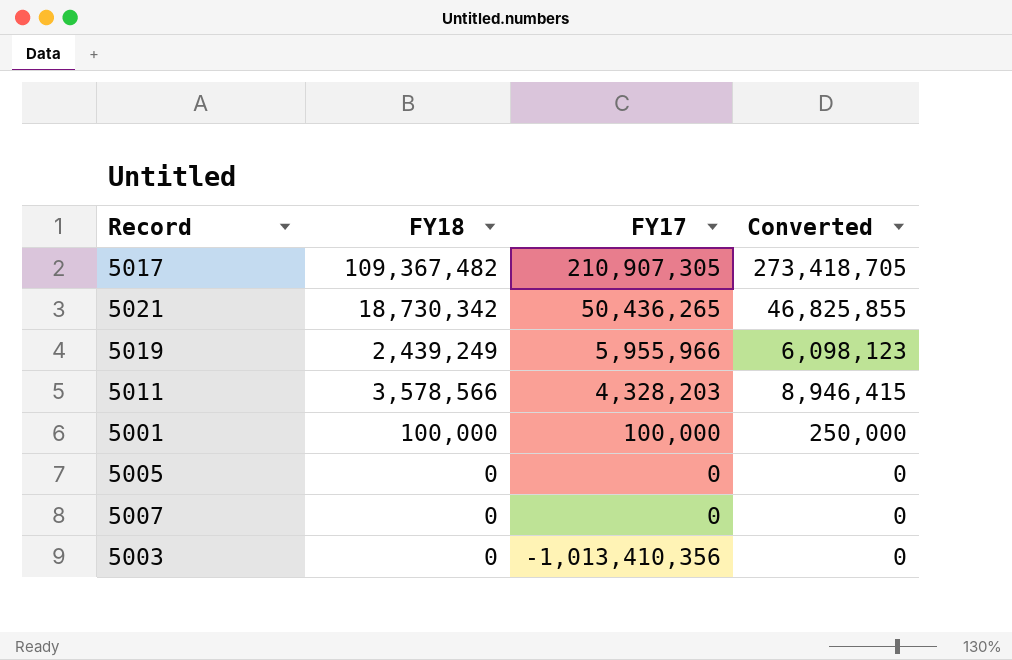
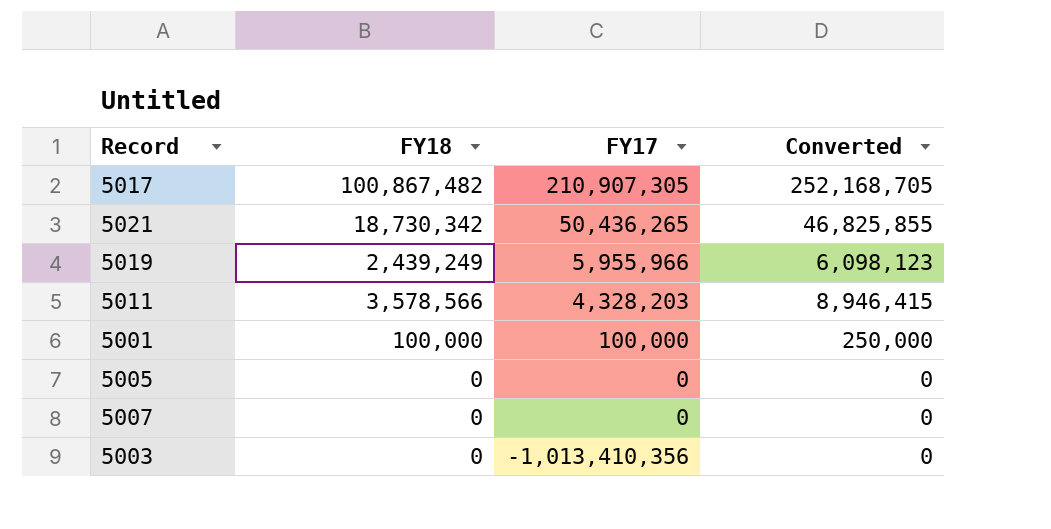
5017 | FY18: 109,367,482 -> 100,867,482
5017 | Converted: 273,418,705 -> 252,168,705

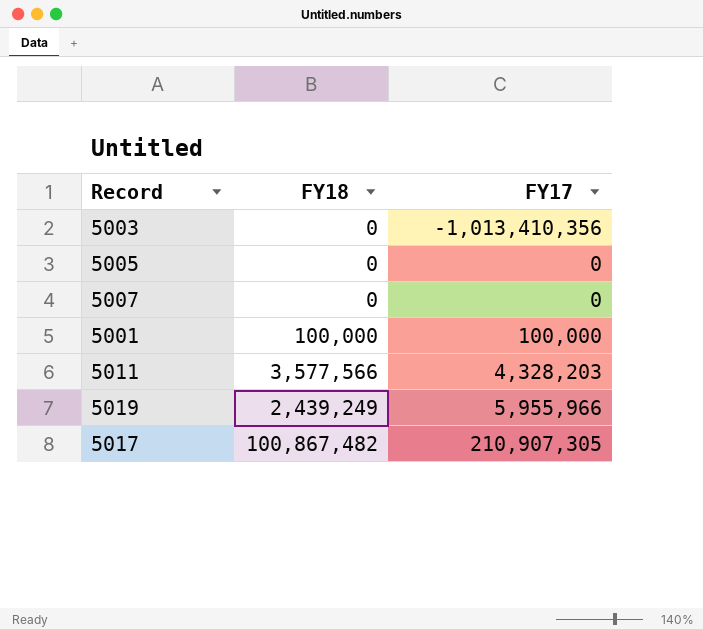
row order: FY17 descending -> FY17 ascending
column Converted | formula: [FY18] * 2.5 -> none
row 5021: 18,730,342 | 50,436,265 | 46,825,855 -> none
5011 | FY18: 3,578,566 -> 3,577,566

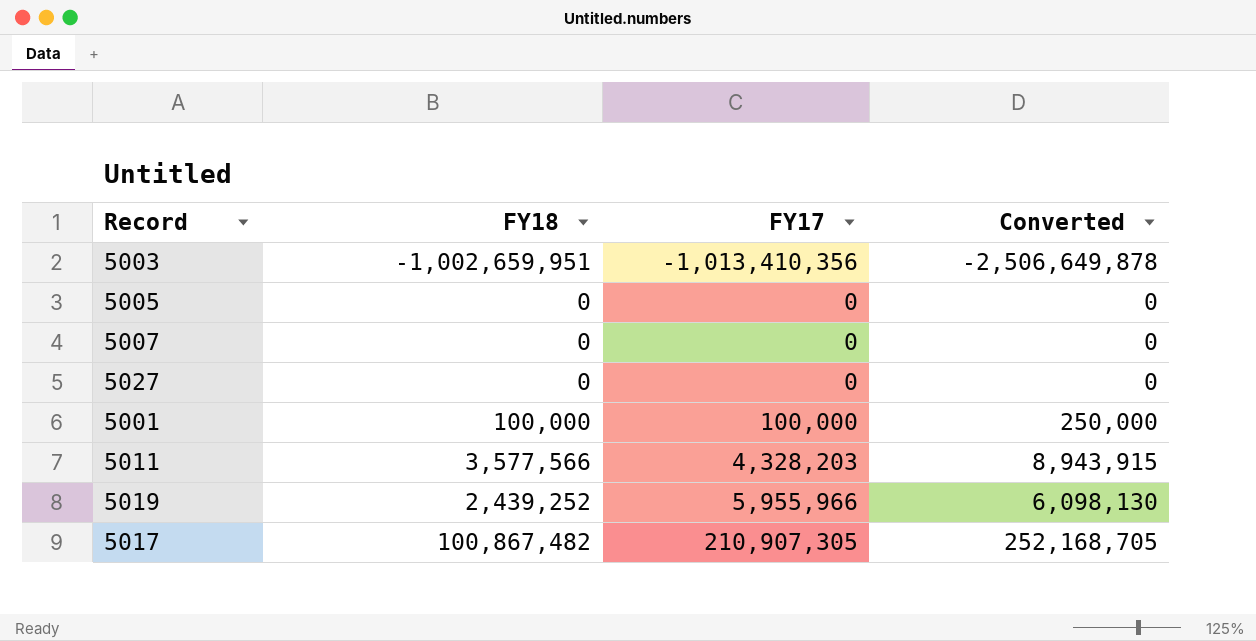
column Converted | formula: none -> [FY18] * 2.5
5003 | FY18: 0 -> -1,002,659,951
row 5027: none -> 0 | 0 | 0
5019 | FY18: 2,439,249 -> 2,439,252

